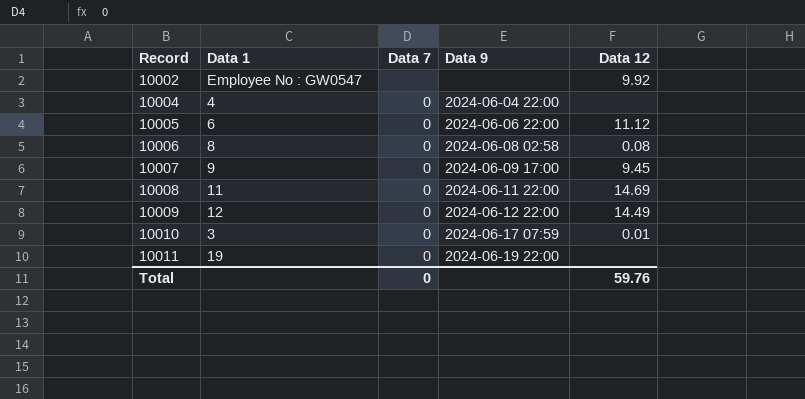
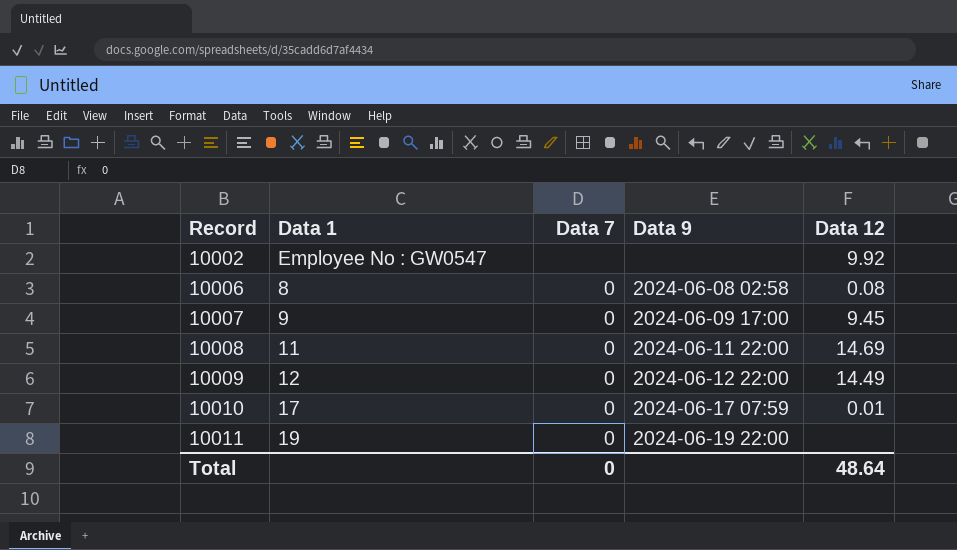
row 10004: 4 | 0 | 2024-06-04 22:00 | none -> none
row 10005: 6 | 0 | 2024-06-06 22:00 | 11.12 -> none
10010 | Data 1: 3 -> 17
Total | Data 12: 59.76 -> 48.64

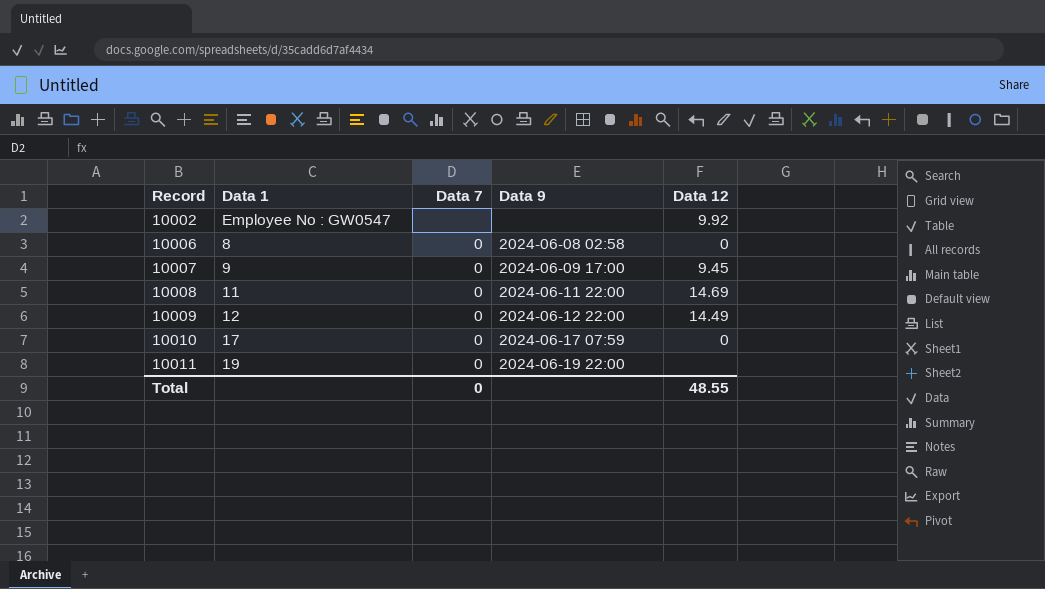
10006 | Data 12: 0.08 -> 0
10010 | Data 12: 0.01 -> 0
Total | Data 12: 48.64 -> 48.55

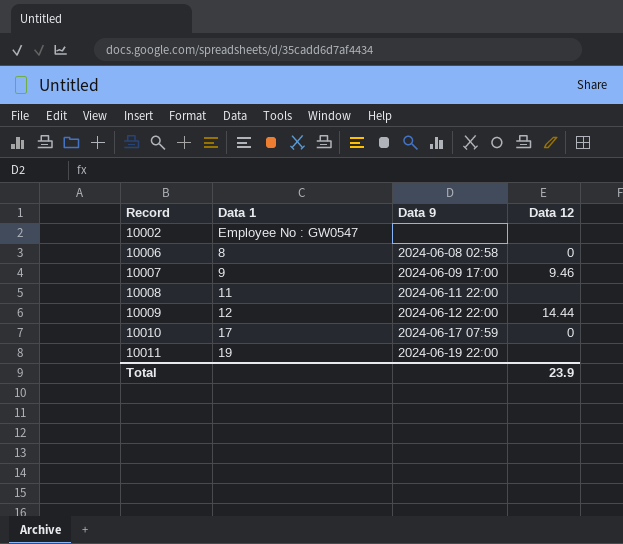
column Data 7 | position: 3 -> none
10002 | Data 12: 9.92 -> none
10007 | Data 12: 9.45 -> 9.46
10008 | Data 12: 14.69 -> none
10009 | Data 12: 14.49 -> 14.44
Total | Data 12: 48.55 -> 23.9

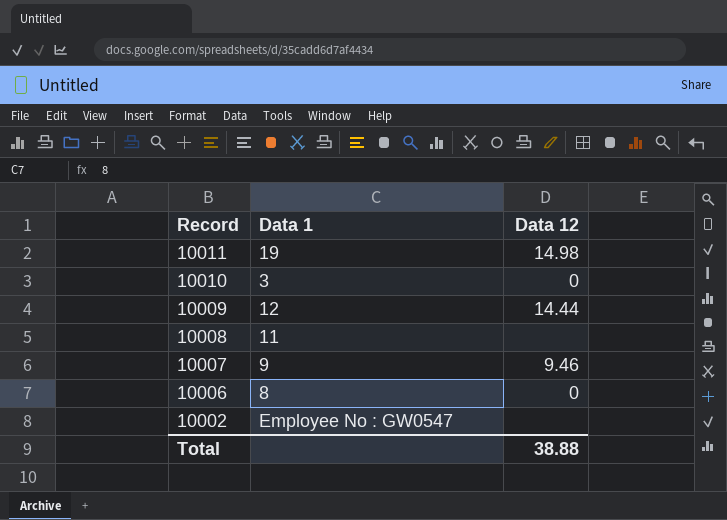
row order: Record ascending -> Record descending
column Data 9 | position: 3 -> none
10011 | Data 12: none -> 14.98
10010 | Data 1: 17 -> 3
Total | Data 12: 23.9 -> 38.88

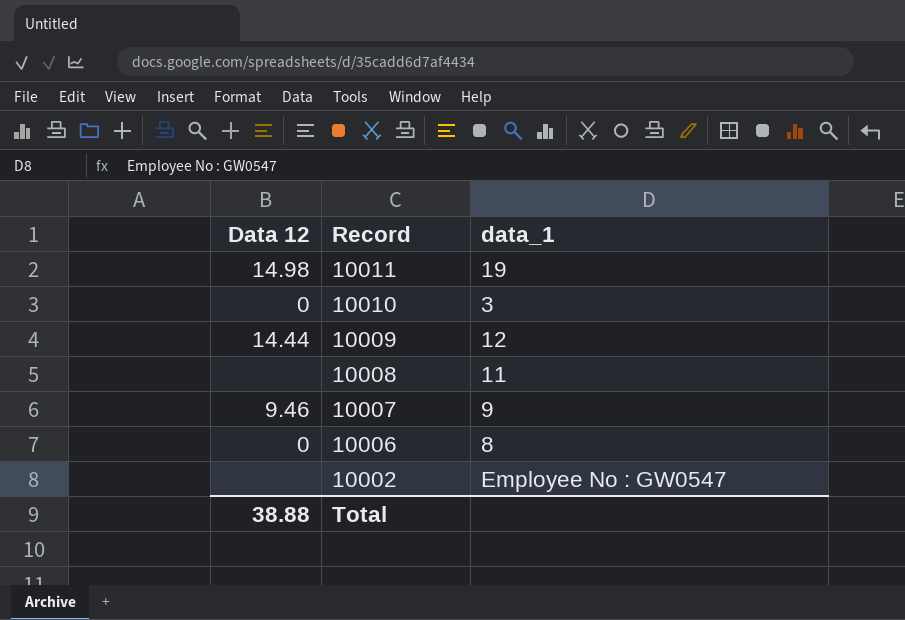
column Data 12 | position: 3 -> 1
column name: Data 1 -> data_1

